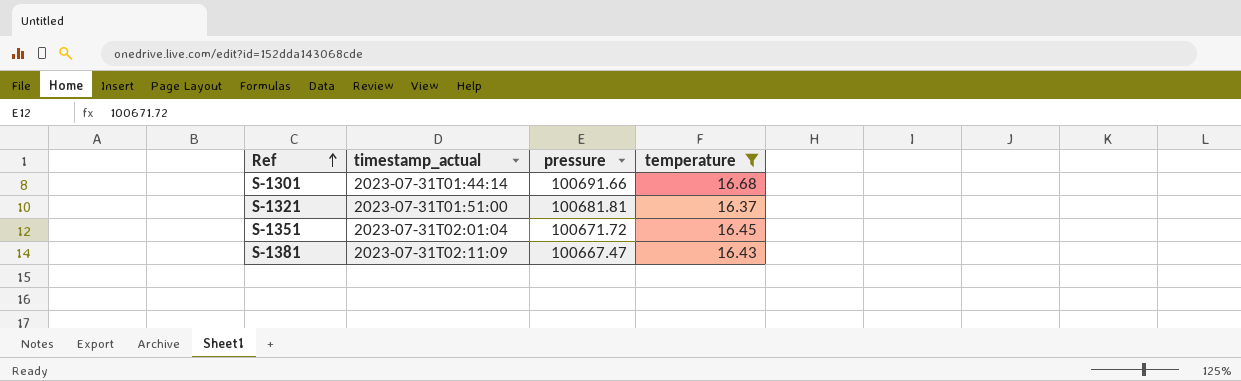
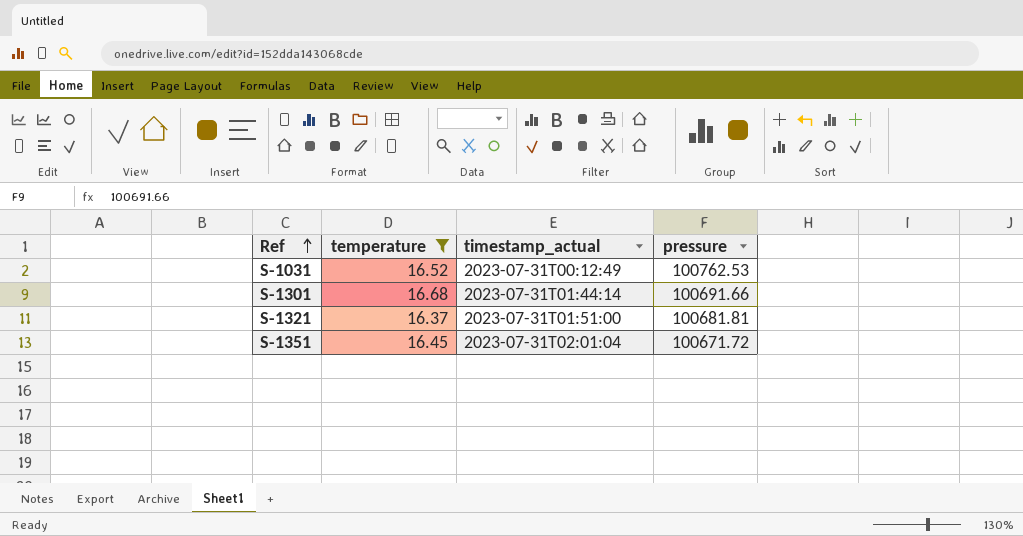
column temperature | position: 4 -> 2
row S-1381: 2023-07-31T02:11:09 | 100667.47 | 16.43 -> none
row S-1031: none -> 16.52 | 2023-07-31T00:12:49 | 100762.53

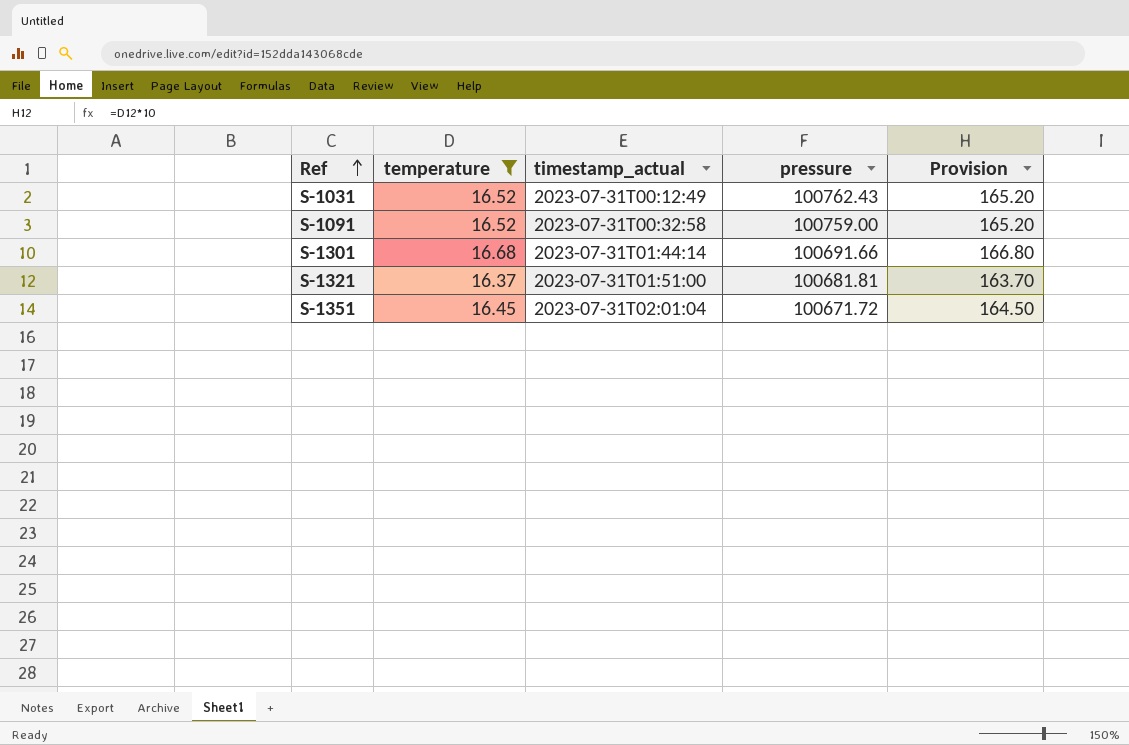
column Provision | formula: none -> [temperature] * 10
S-1031 | pressure: 100762.53 -> 100762.43
row S-1091: none -> 16.52 | 2023-07-31T00:32:58 | 100759.00 | 165.20

